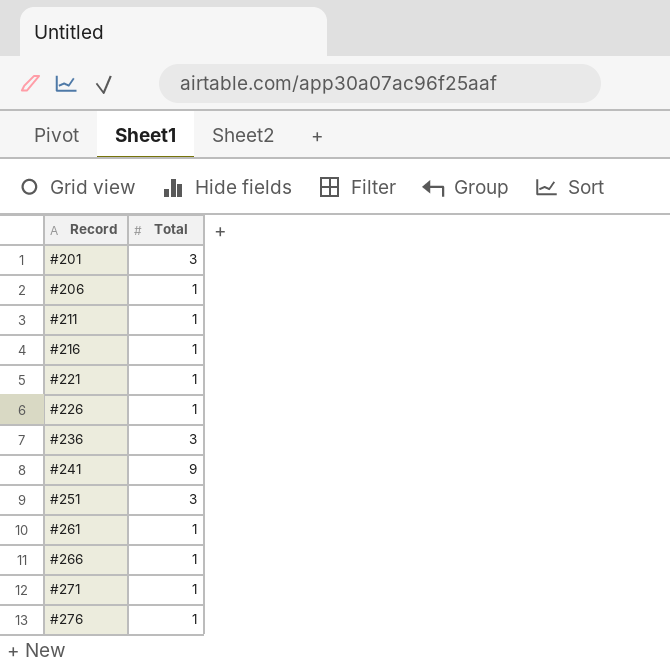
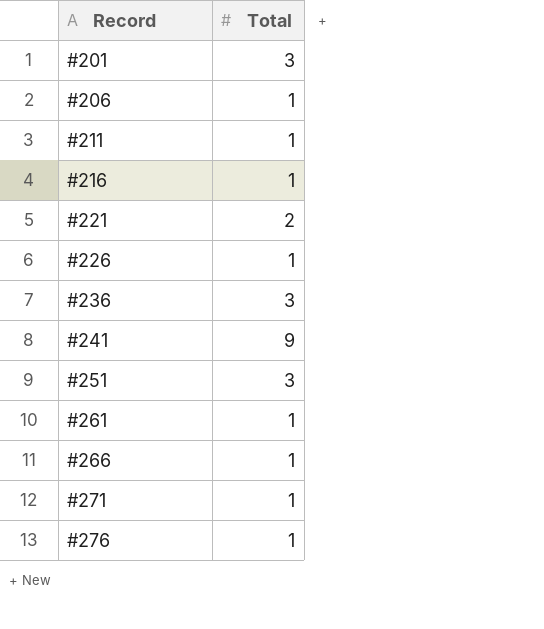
#221 | Total: 1 -> 2

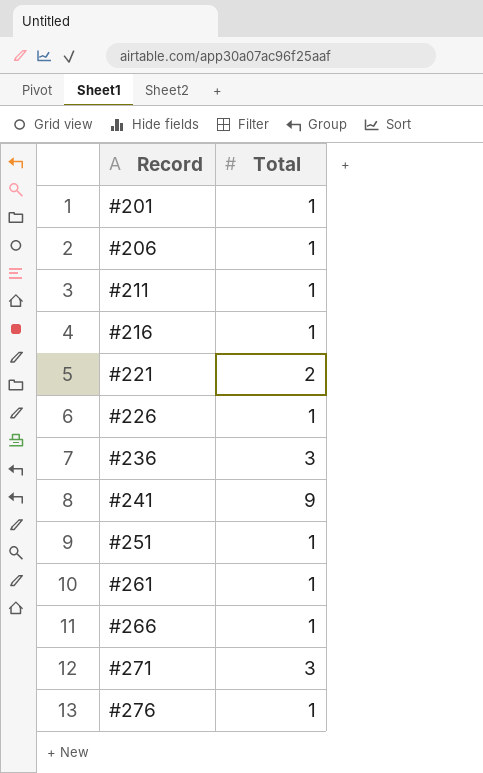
#201 | Total: 3 -> 1
#251 | Total: 3 -> 1
#271 | Total: 1 -> 3

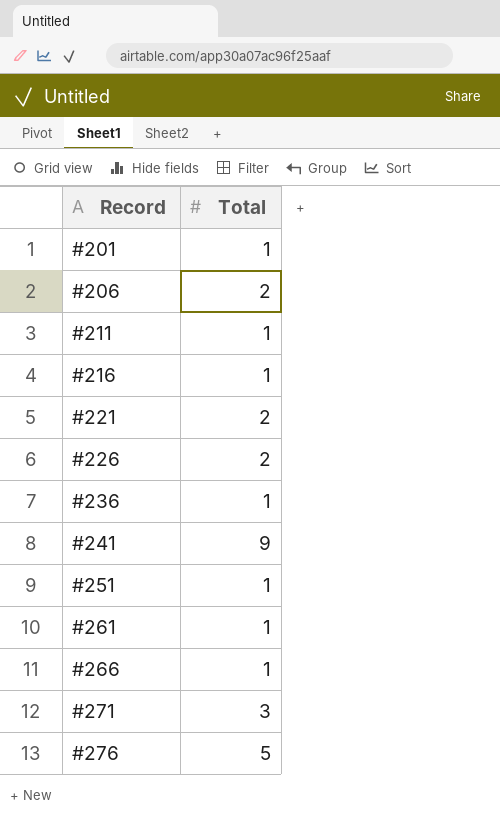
#206 | Total: 1 -> 2
#226 | Total: 1 -> 2
#236 | Total: 3 -> 1
#276 | Total: 1 -> 5

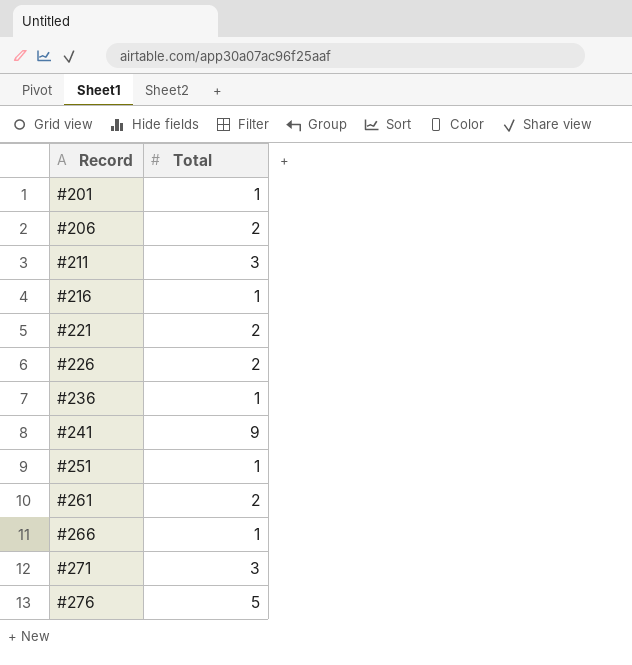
#211 | Total: 1 -> 3
#261 | Total: 1 -> 2

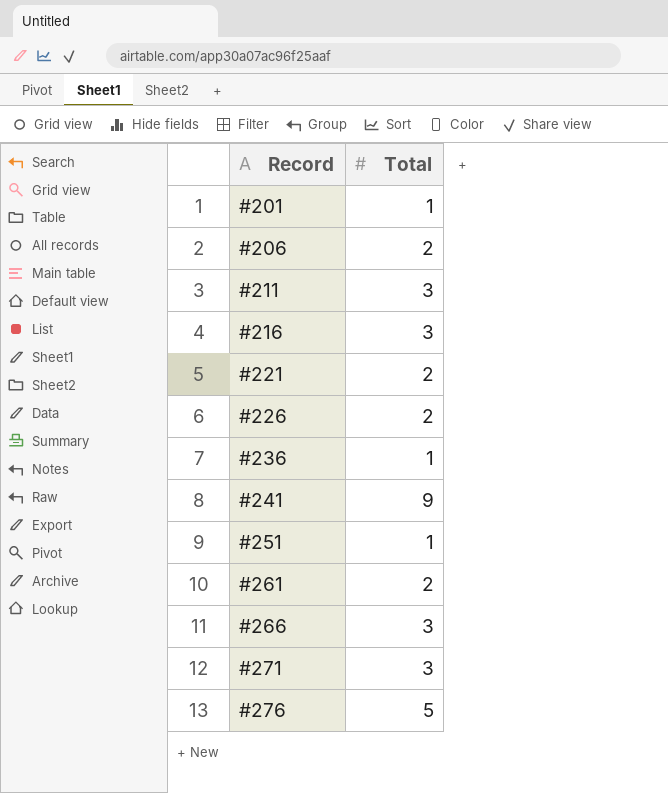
#216 | Total: 1 -> 3
#266 | Total: 1 -> 3

